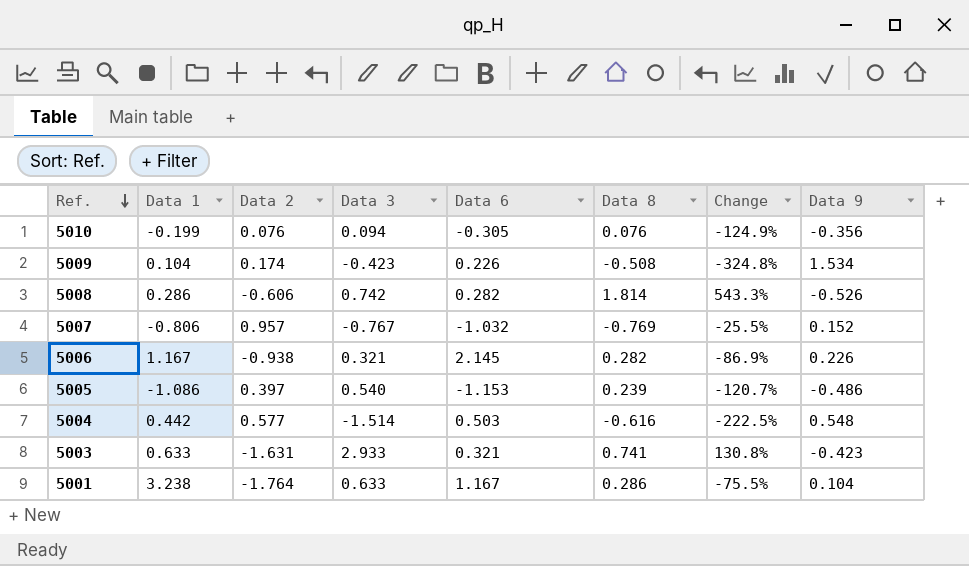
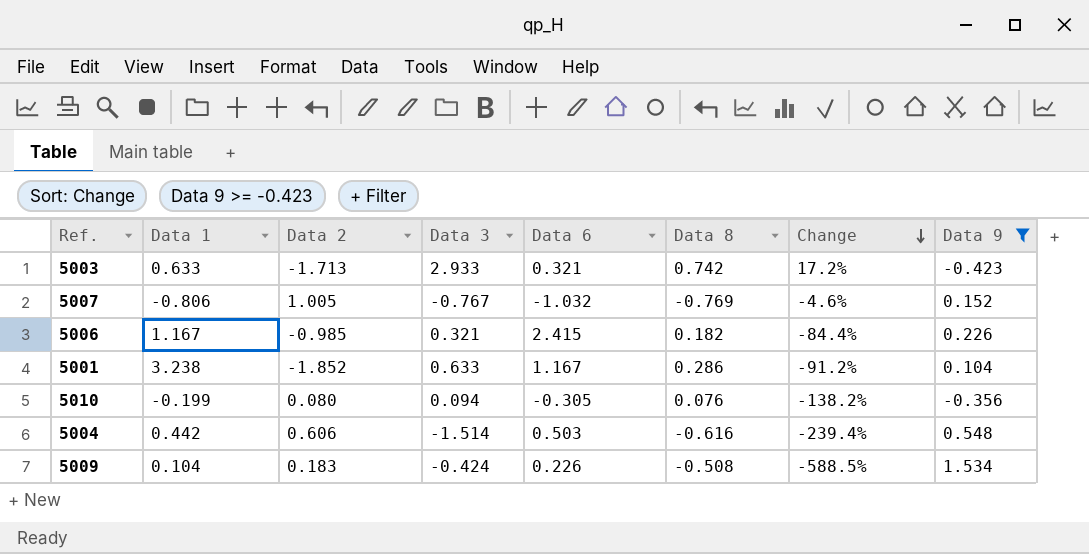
filter: none -> Data 9 >= -0.423
row order: Ref. descending -> Change descending
column Change | formula: ([Data 8] - [Data 6]) / [Data 6] -> ([Data 8] - [Data 1]) / [Data 1]
5003 | Data 2: -1.631 -> -1.713
5003 | Data 8: 0.741 -> 0.742
5007 | Data 2: 0.957 -> 1.005
5006 | Data 2: -0.938 -> -0.985
5006 | Data 6: 2.145 -> 2.415
5006 | Data 8: 0.282 -> 0.182
5001 | Data 2: -1.764 -> -1.852
5010 | Data 2: 0.076 -> 0.080
5004 | Data 2: 0.577 -> 0.606
5009 | Data 2: 0.174 -> 0.183
5009 | Data 3: -0.423 -> -0.424

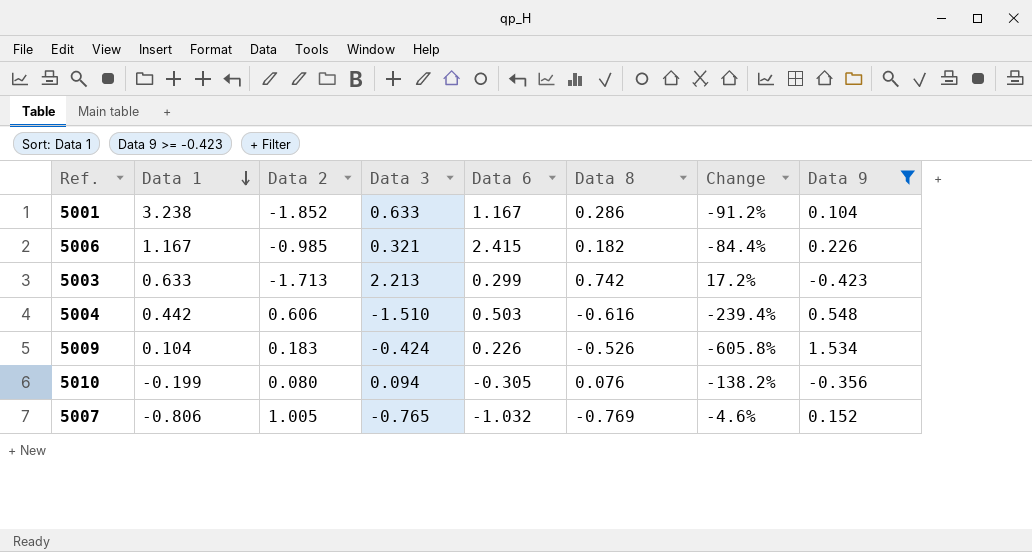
row order: Change descending -> Data 1 descending
5003 | Data 3: 2.933 -> 2.213
5003 | Data 6: 0.321 -> 0.299
5004 | Data 3: -1.514 -> -1.510
5009 | Data 8: -0.508 -> -0.526
5009 | Change: -588.5% -> -605.8%
5007 | Data 3: -0.767 -> -0.765

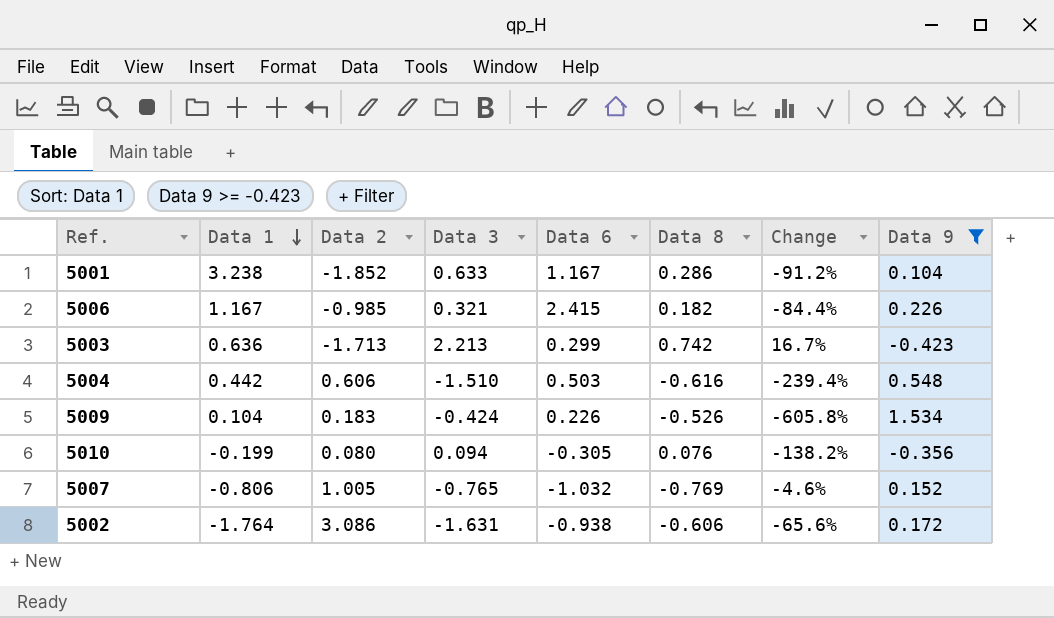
5003 | Data 1: 0.633 -> 0.636
5003 | Change: 17.2% -> 16.7%
row 5002: none -> -1.764 | 3.086 | -1.631 | -0.938 | -0.606 | -65.6% | 0.172

